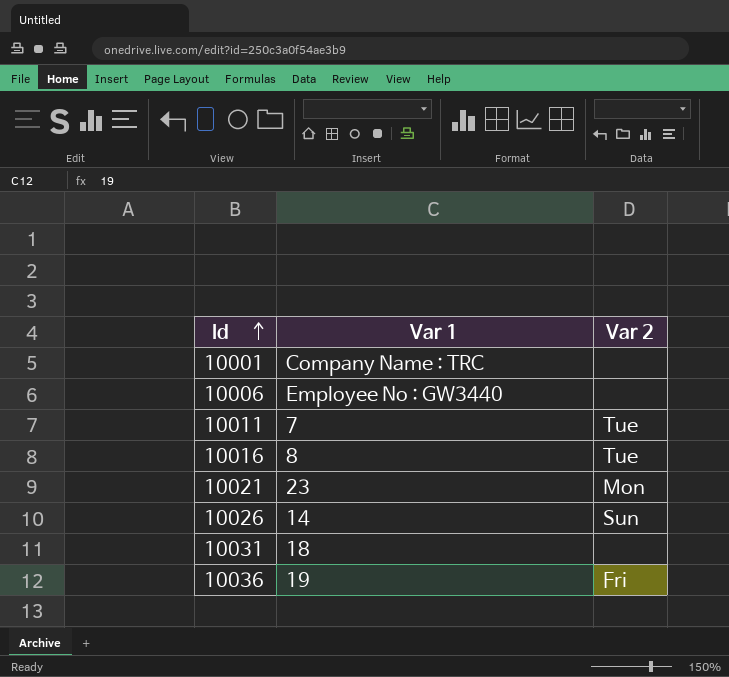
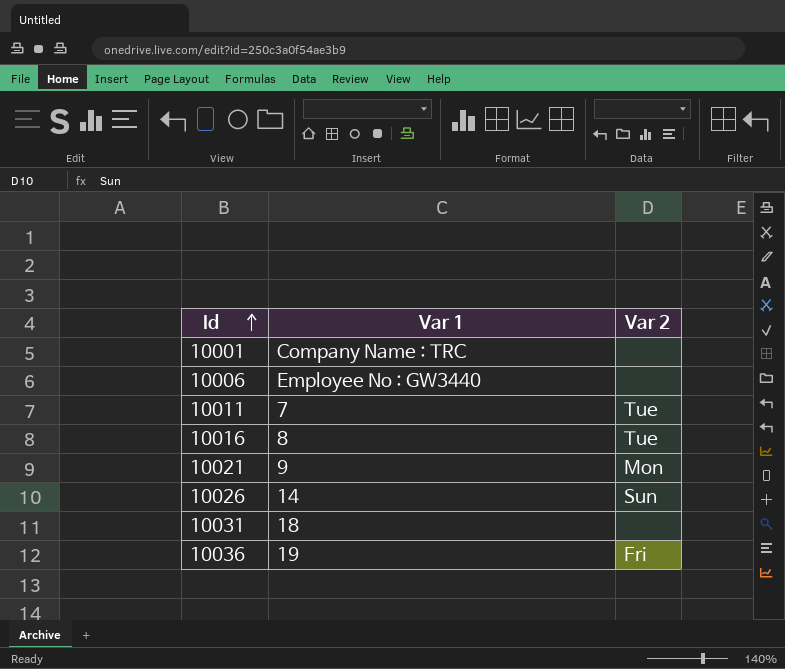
10021 | Var 1: 23 -> 9

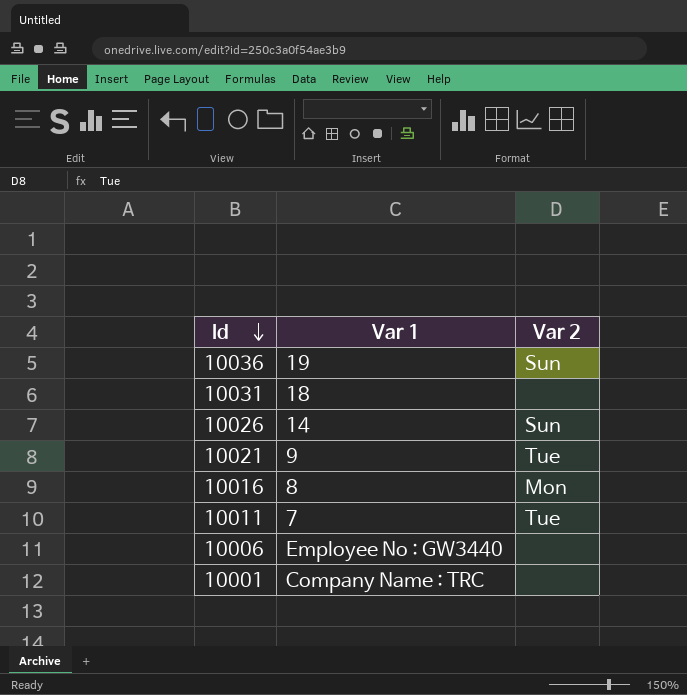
row order: Id ascending -> Id descending
10036 | Var 2: Fri -> Sun
10021 | Var 2: Mon -> Tue
10016 | Var 2: Tue -> Mon

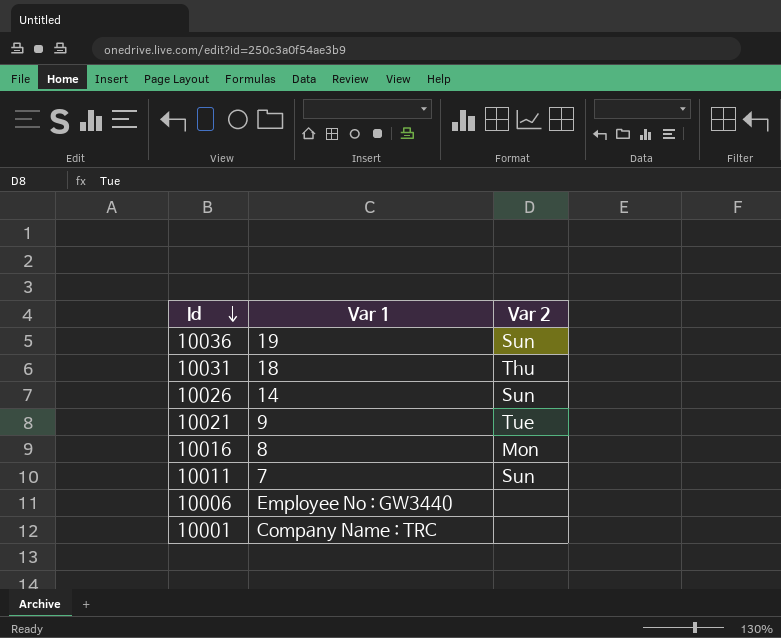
10031 | Var 2: none -> Thu
10011 | Var 2: Tue -> Sun

